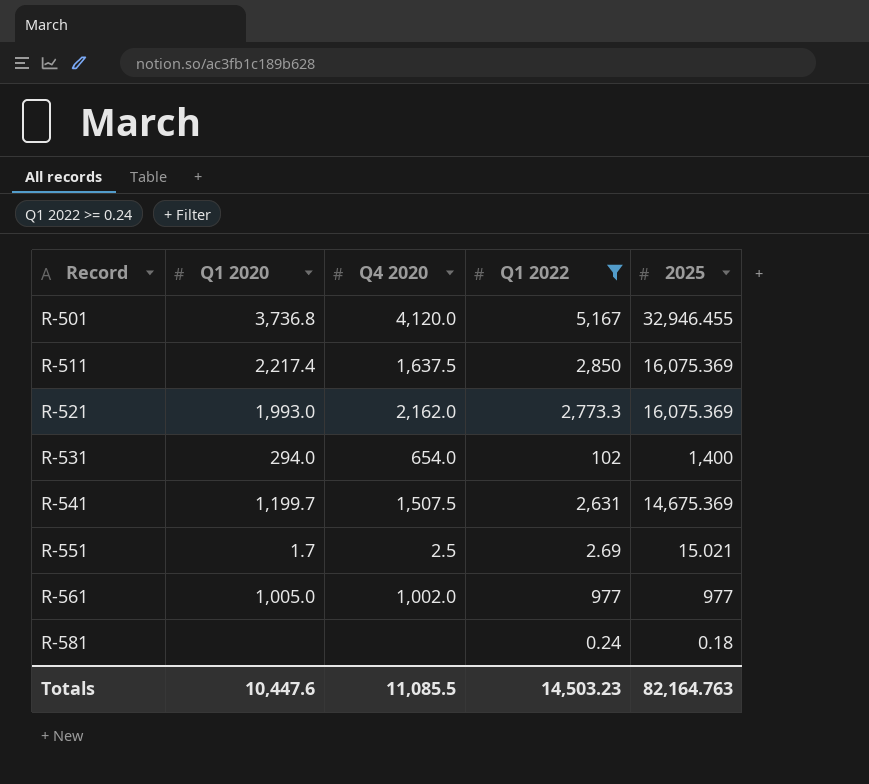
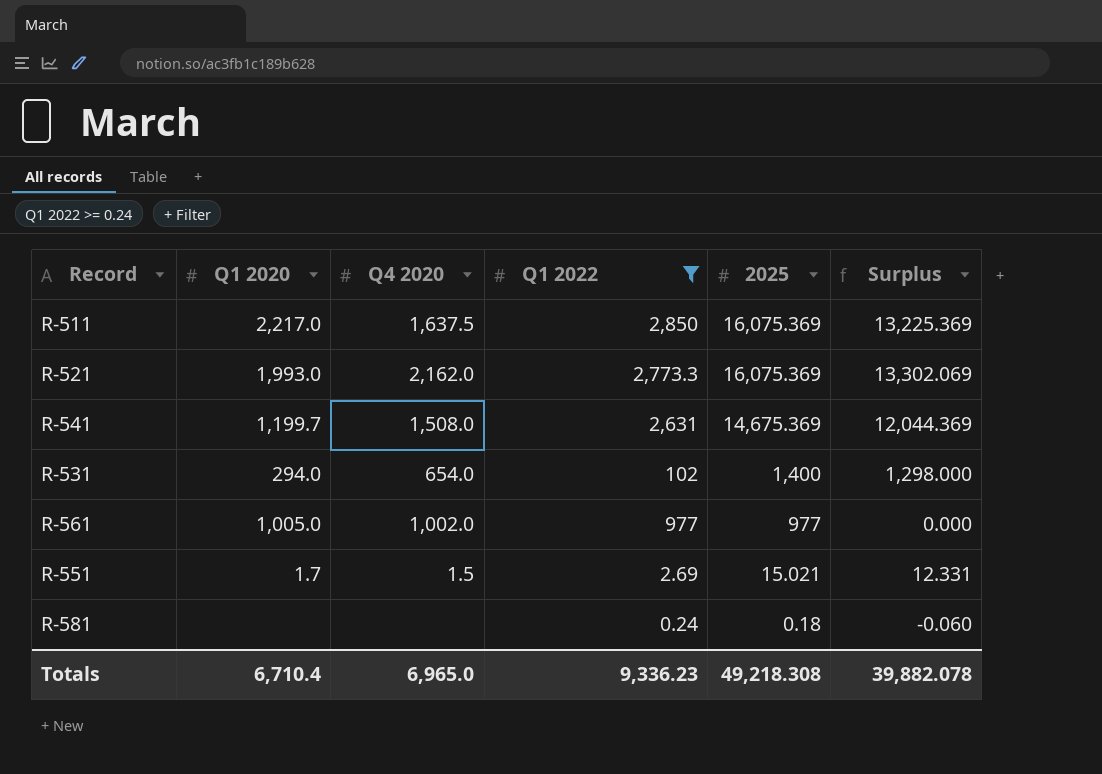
row order: Record ascending -> 2025 descending
column Surplus | formula: none -> [2025] - [Q1 2022]
row R-501: 3,736.8 | 4,120.0 | 5,167 | 32,946.455 -> none
R-511 | Q1 2020: 2,217.4 -> 2,217.0
R-541 | Q4 2020: 1,507.5 -> 1,508.0
R-551 | Q4 2020: 2.5 -> 1.5
Totals | Q1 2020: 10,447.6 -> 6,710.4
Totals | Q4 2020: 11,085.5 -> 6,965.0
Totals | Q1 2022: 14,503.23 -> 9,336.23
Totals | 2025: 82,164.763 -> 49,218.308

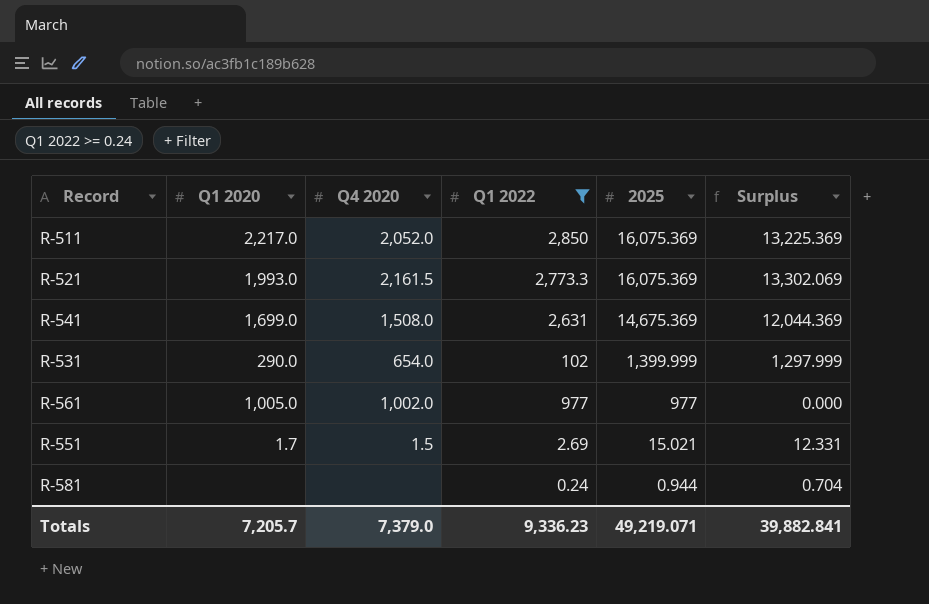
R-511 | Q4 2020: 1,637.5 -> 2,052.0
R-521 | Q4 2020: 2,162.0 -> 2,161.5
R-541 | Q1 2020: 1,199.7 -> 1,699.0
R-531 | Q1 2020: 294.0 -> 290.0
R-531 | 2025: 1,400 -> 1,399.999
R-531 | Surplus: 1,298.000 -> 1,297.999
R-581 | 2025: 0.18 -> 0.944
R-581 | Surplus: -0.060 -> 0.704
Totals | Q1 2020: 6,710.4 -> 7,205.7
Totals | Q4 2020: 6,965.0 -> 7,379.0
Totals | 2025: 49,218.308 -> 49,219.071
Totals | Surplus: 39,882.078 -> 39,882.841

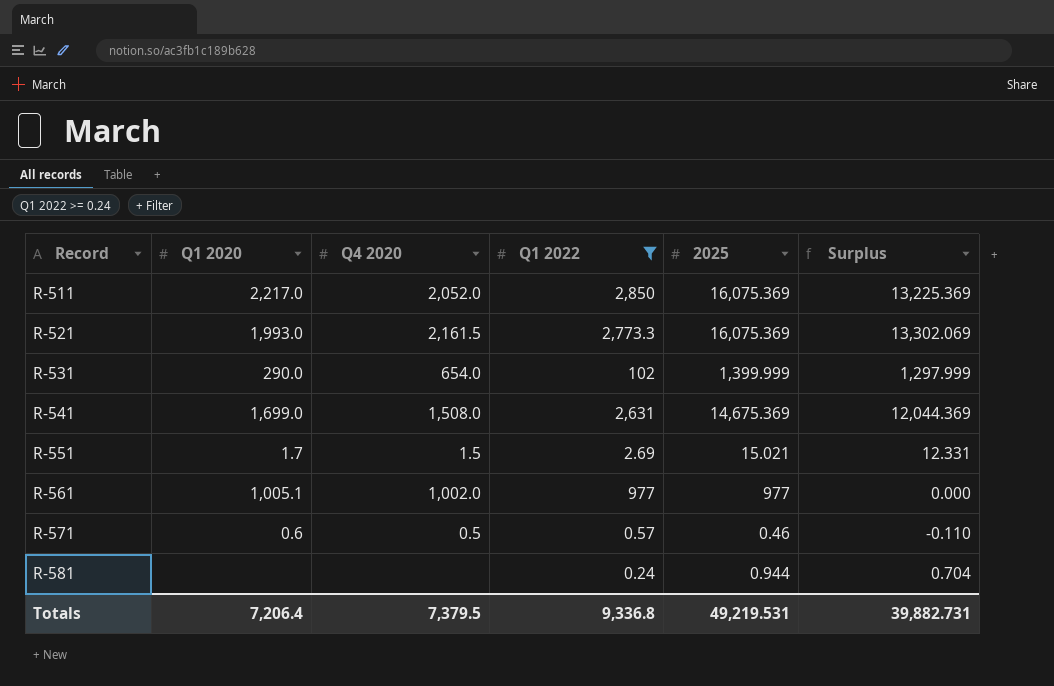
row order: 2025 descending -> Record ascending
R-561 | Q1 2020: 1,005.0 -> 1,005.1
row R-571: none -> 0.6 | 0.5 | 0.57 | 0.46 | -0.110
Totals | Q1 2020: 7,205.7 -> 7,206.4
Totals | Q4 2020: 7,379.0 -> 7,379.5
Totals | Q1 2022: 9,336.23 -> 9,336.8
Totals | 2025: 49,219.071 -> 49,219.531
Totals | Surplus: 39,882.841 -> 39,882.731

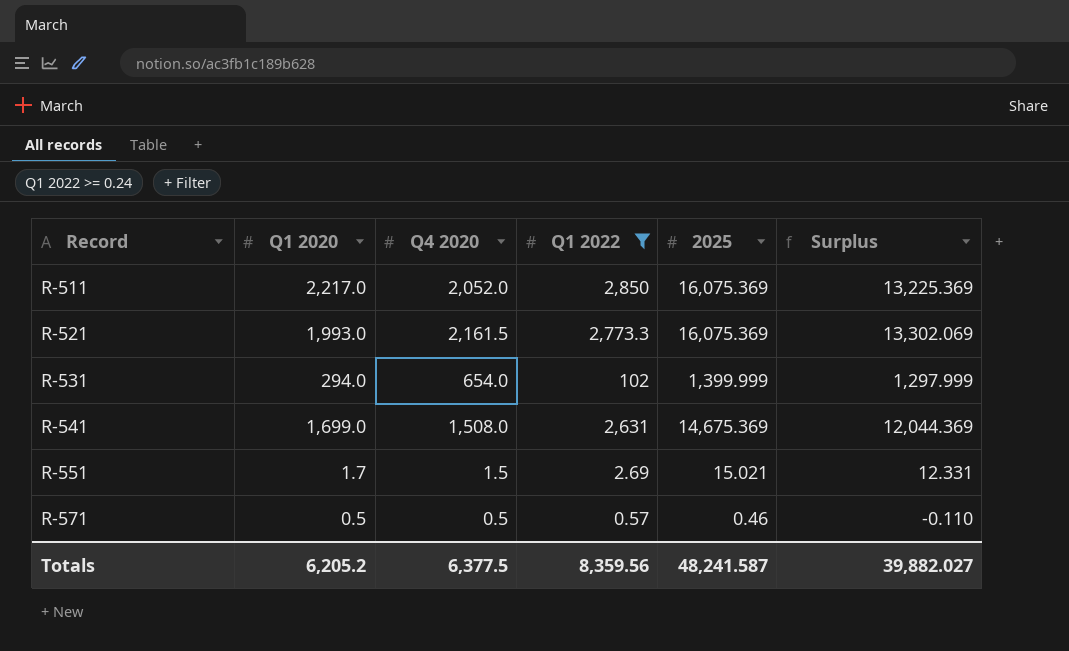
row R-561: 1,005.1 | 1,002.0 | 977 | 977 | 0.000 -> none
row R-581: none | none | 0.24 | 0.944 | 0.704 -> none
R-531 | Q1 2020: 290.0 -> 294.0
R-571 | Q1 2020: 0.6 -> 0.5
Totals | Q1 2020: 7,206.4 -> 6,205.2
Totals | Q4 2020: 7,379.5 -> 6,377.5
Totals | Q1 2022: 9,336.8 -> 8,359.56
Totals | 2025: 49,219.531 -> 48,241.587
Totals | Surplus: 39,882.731 -> 39,882.027

